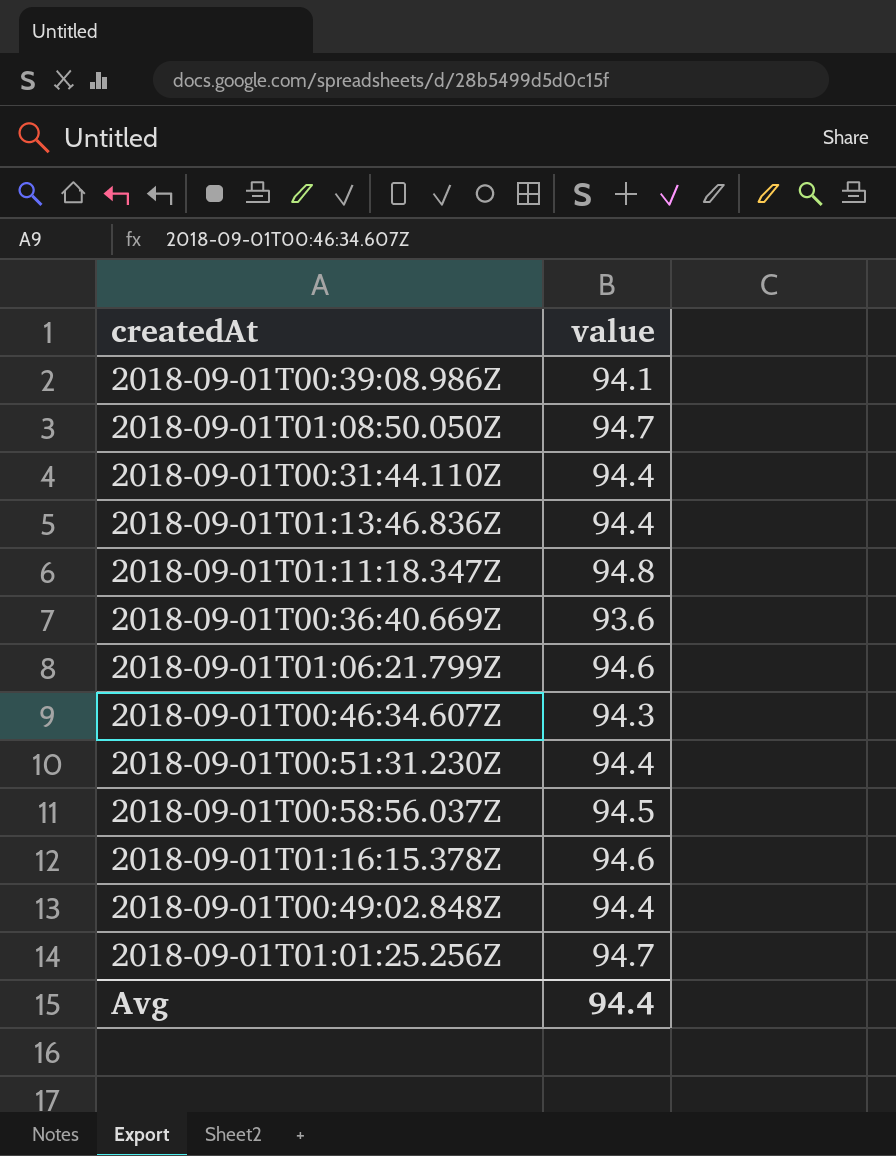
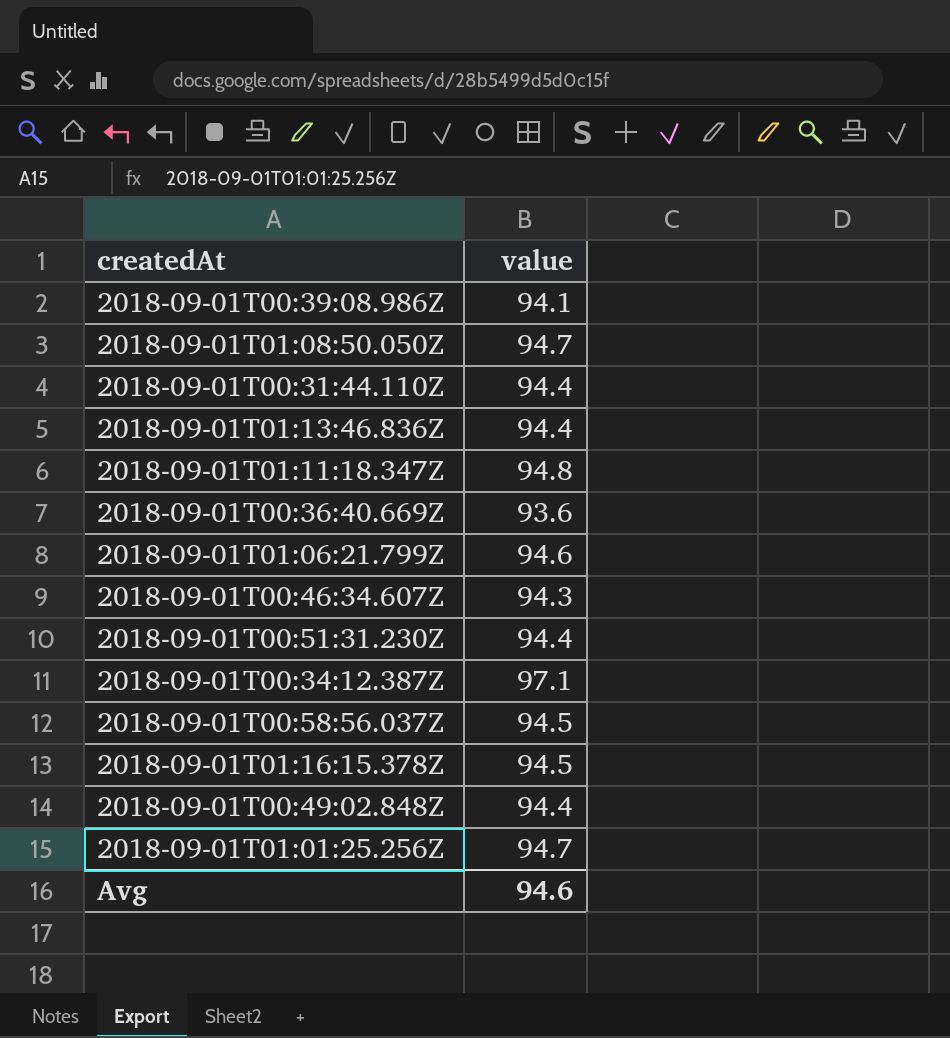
row 2018-09-01T00:34:12.387Z: none -> 97.1
2018-09-01T01:16:15.378Z | value: 94.6 -> 94.5
Avg | value: 94.4 -> 94.6

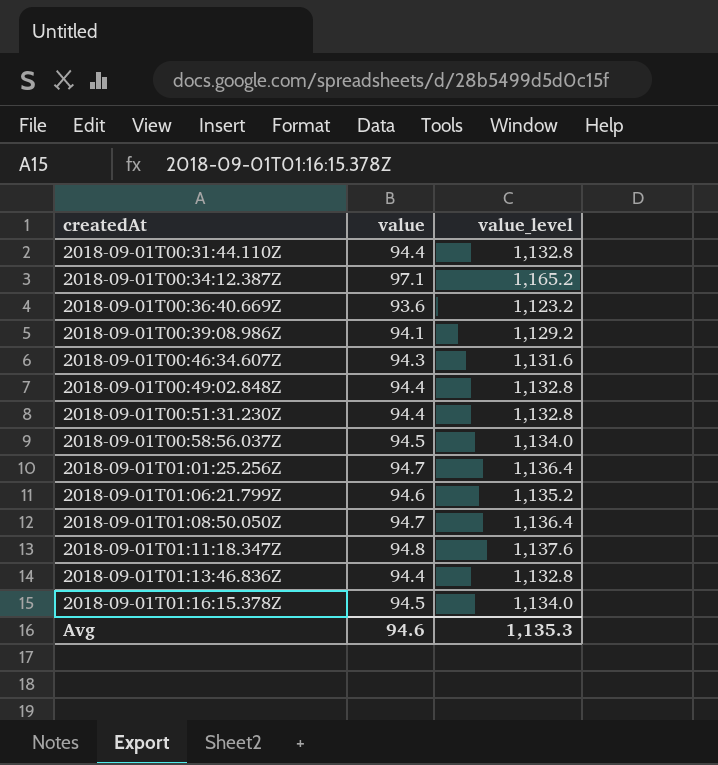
row order: none -> createdAt ascending
column value_level | formula: none -> [value] * 12

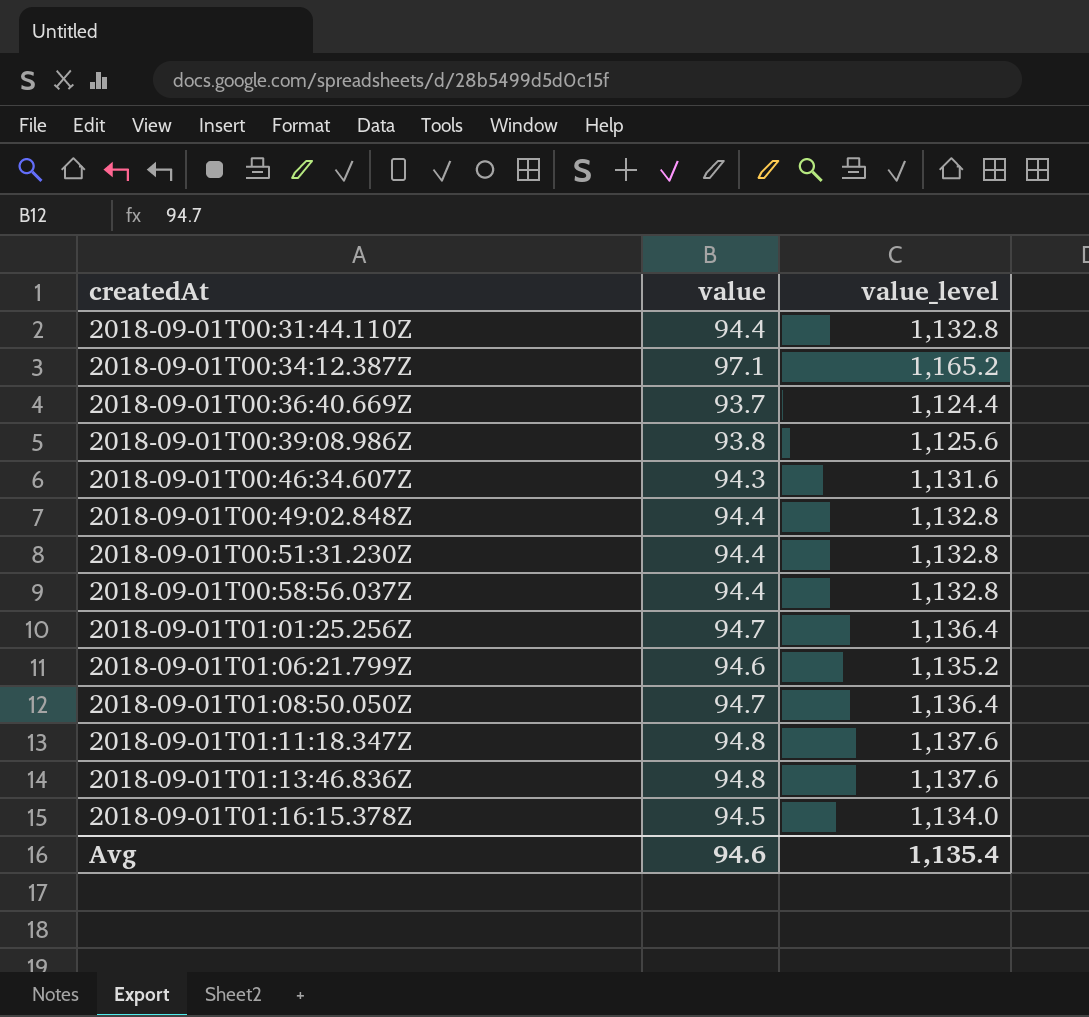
2018-09-01T00:36:40.669Z | value: 93.6 -> 93.7
2018-09-01T00:36:40.669Z | value_level: 1,123.2 -> 1,124.4
2018-09-01T00:39:08.986Z | value: 94.1 -> 93.8
2018-09-01T00:39:08.986Z | value_level: 1,129.2 -> 1,125.6
2018-09-01T00:58:56.037Z | value: 94.5 -> 94.4
2018-09-01T00:58:56.037Z | value_level: 1,134.0 -> 1,132.8
2018-09-01T01:13:46.836Z | value: 94.4 -> 94.8
2018-09-01T01:13:46.836Z | value_level: 1,132.8 -> 1,137.6
Avg | value_level: 1,135.3 -> 1,135.4

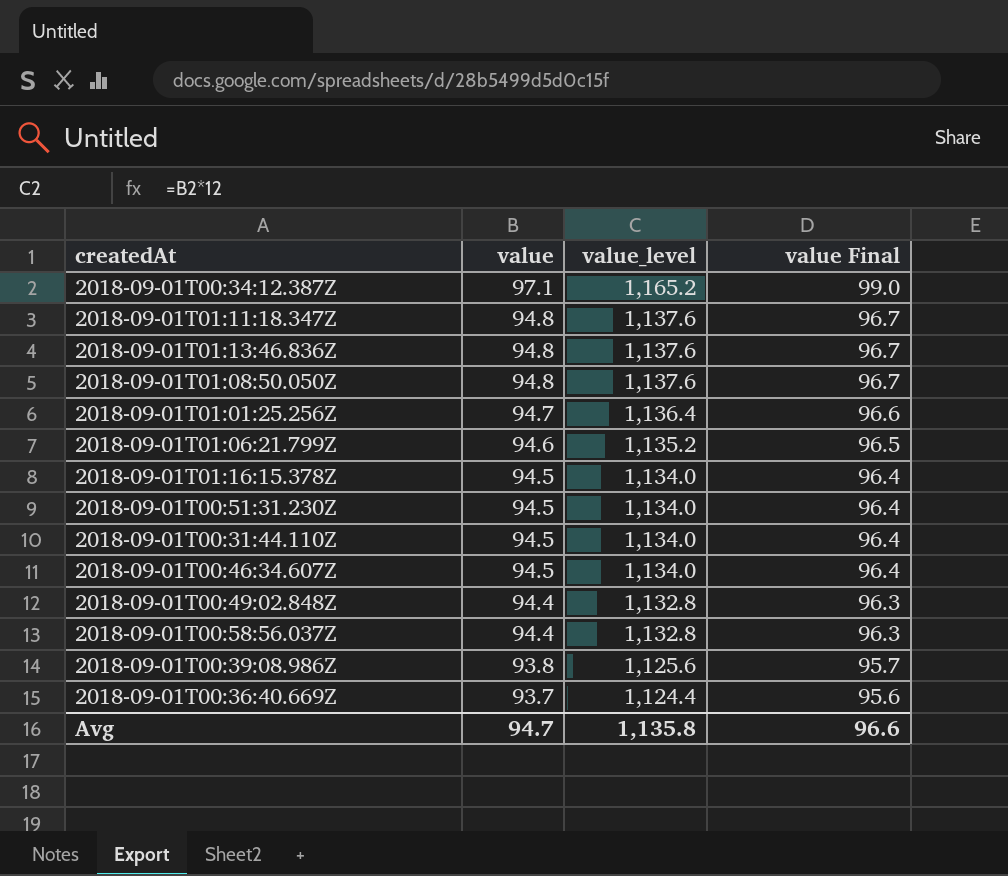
row order: createdAt ascending -> value descending
column value Final | formula: none -> [value] * 1.02
2018-09-01T01:08:50.050Z | value: 94.7 -> 94.8
2018-09-01T01:08:50.050Z | value_level: 1,136.4 -> 1,137.6
2018-09-01T00:51:31.230Z | value: 94.4 -> 94.5
2018-09-01T00:51:31.230Z | value_level: 1,132.8 -> 1,134.0
2018-09-01T00:31:44.110Z | value: 94.4 -> 94.5
2018-09-01T00:31:44.110Z | value_level: 1,132.8 -> 1,134.0
2018-09-01T00:46:34.607Z | value: 94.3 -> 94.5
2018-09-01T00:46:34.607Z | value_level: 1,131.6 -> 1,134.0
Avg | value: 94.6 -> 94.7
Avg | value_level: 1,135.4 -> 1,135.8

